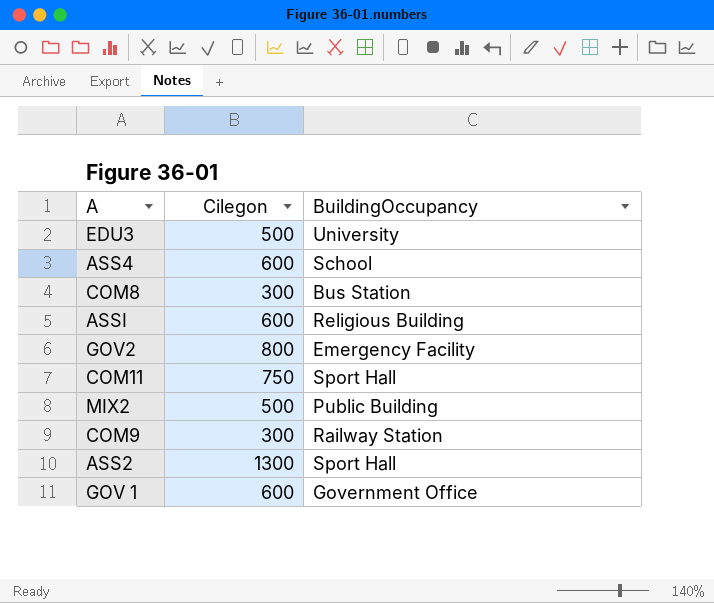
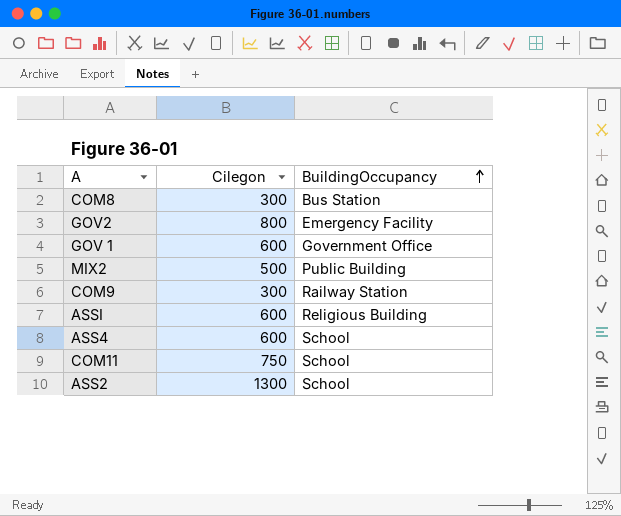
row order: none -> BuildingOccupancy ascending
row EDU3: 500 | University -> none
COM11 | BuildingOccupancy: Sport Hall -> School
ASS2 | BuildingOccupancy: Sport Hall -> School

